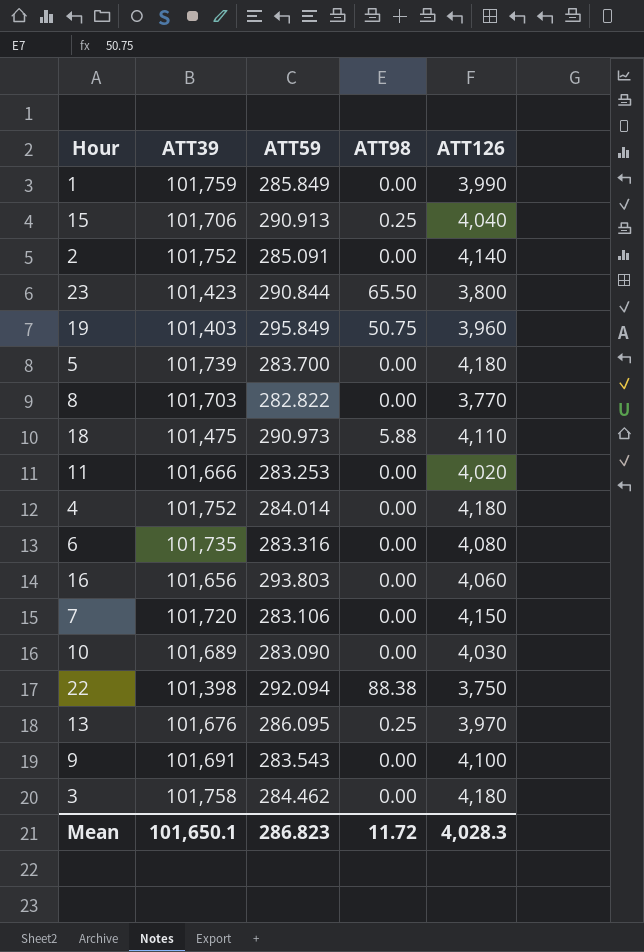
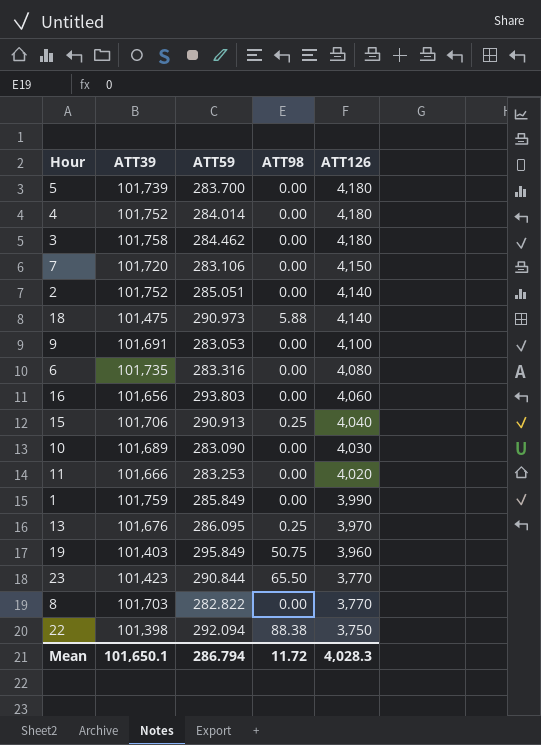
row order: none -> ATT126 descending
2 | ATT59: 285.091 -> 285.051
18 | ATT126: 4,110 -> 4,140
9 | ATT59: 283.543 -> 283.053
23 | ATT126: 3,800 -> 3,770
Mean | ATT59: 286.823 -> 286.794

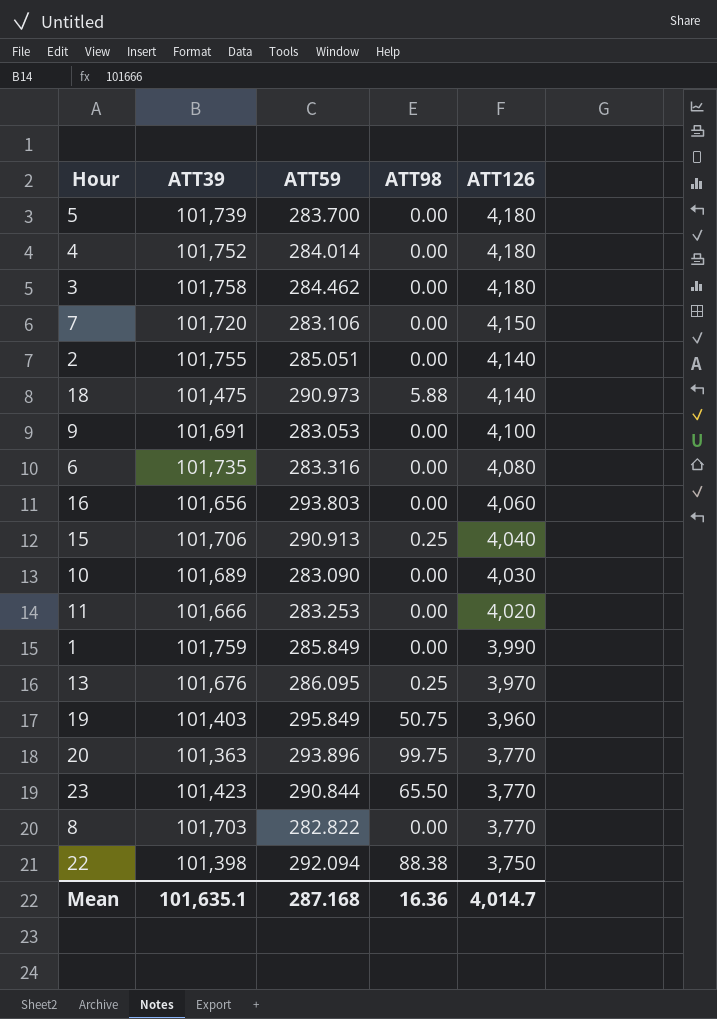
2 | ATT39: 101,752 -> 101,755
row 20: none -> 101,363 | 293.896 | 99.75 | 3,770
Mean | ATT39: 101,650.1 -> 101,635.1
Mean | ATT59: 286.794 -> 287.168
Mean | ATT98: 11.72 -> 16.36
Mean | ATT126: 4,028.3 -> 4,014.7

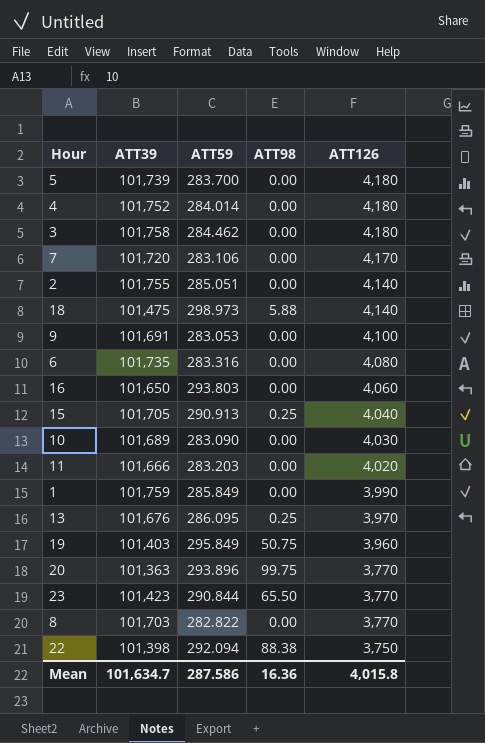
7 | ATT126: 4,150 -> 4,170
18 | ATT59: 290.973 -> 298.973
16 | ATT39: 101,656 -> 101,650
15 | ATT39: 101,706 -> 101,705
11 | ATT59: 283.253 -> 283.203
Mean | ATT39: 101,635.1 -> 101,634.7
Mean | ATT59: 287.168 -> 287.586
Mean | ATT126: 4,014.7 -> 4,015.8

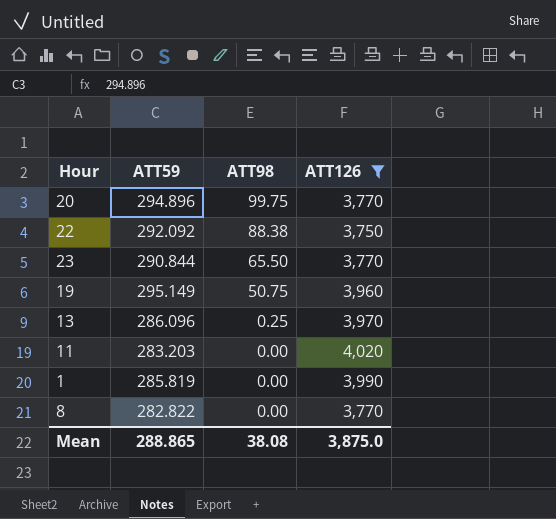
filter: none -> ATT126 <= 4,020
row order: ATT126 descending -> ATT98 descending
column ATT39 | position: 2 -> none
20 | ATT59: 293.896 -> 294.896
22 | ATT59: 292.094 -> 292.092
19 | ATT59: 295.849 -> 295.149
13 | ATT59: 286.095 -> 286.096
1 | ATT59: 285.849 -> 285.819
Mean | ATT59: 287.586 -> 288.865
Mean | ATT98: 16.36 -> 38.08
Mean | ATT126: 4,015.8 -> 3,875.0

